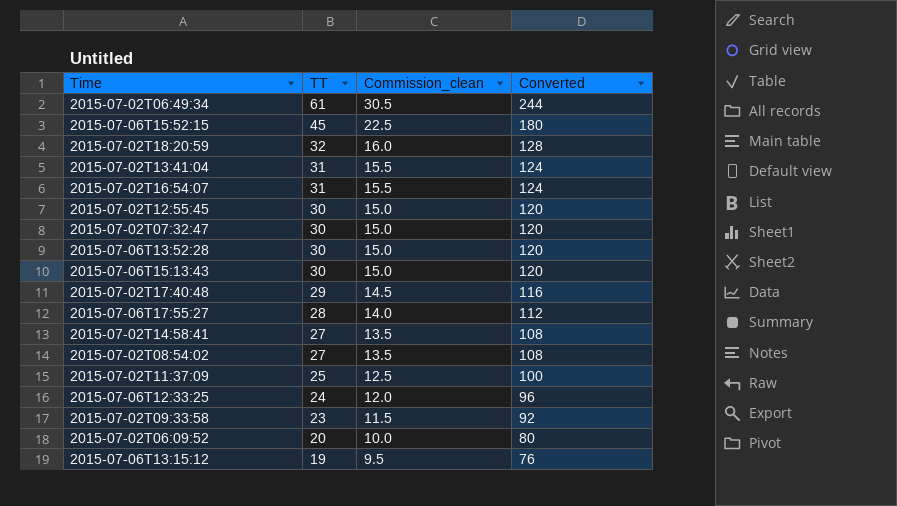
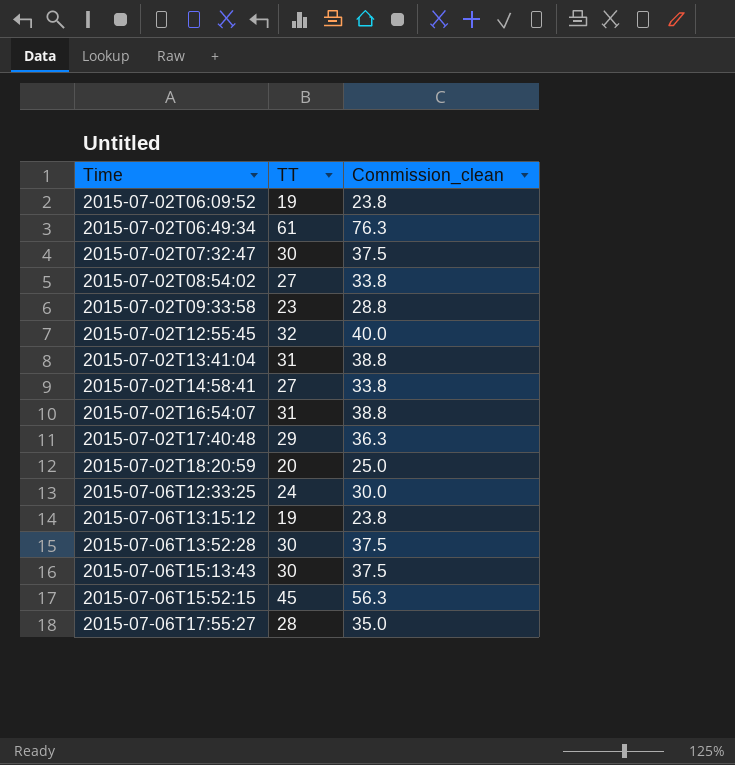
row order: TT descending -> Time ascending
column Converted | formula: [TT] * 4 -> none
column Commission_clean | formula: [TT] * 0.5 -> [TT] * 1.25
row 2015-07-02T11:37:09: 25 | 12.5 | 100 -> none
2015-07-02T06:09:52 | TT: 20 -> 19
2015-07-02T12:55:45 | TT: 30 -> 32
2015-07-02T18:20:59 | TT: 32 -> 20

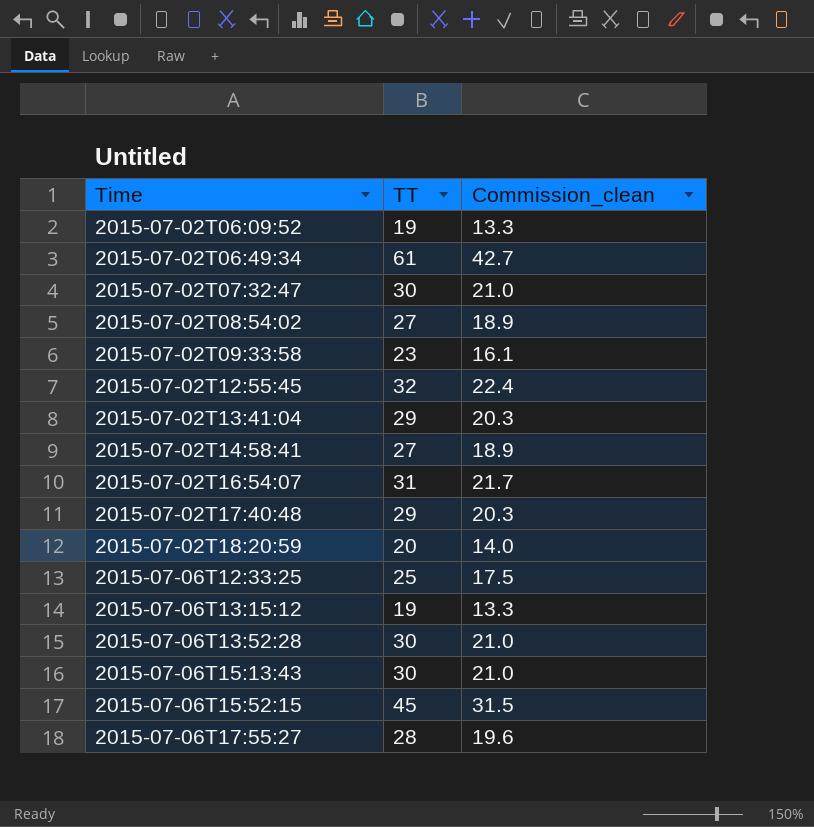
column Commission_clean | formula: [TT] * 1.25 -> [TT] * 0.7
2015-07-02T13:41:04 | TT: 31 -> 29
2015-07-06T12:33:25 | TT: 24 -> 25

